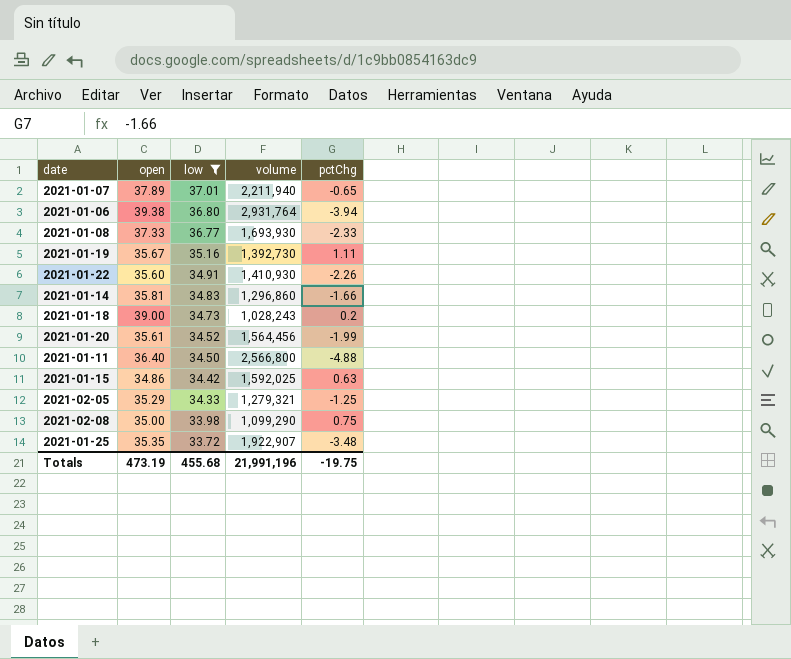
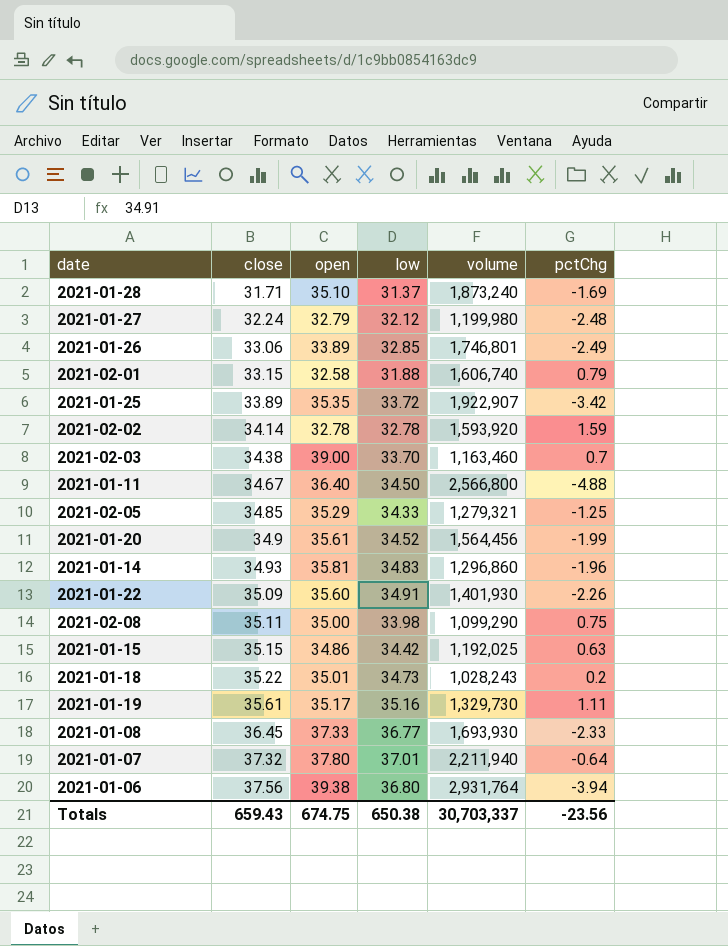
filter: low >= 33.72 -> none
row order: low descending -> close ascending
column close | position: none -> 2
2021-01-25 | pctChg: -3.48 -> -3.42
2021-01-14 | pctChg: -1.66 -> -1.96
2021-01-22 | volume: 1,410,930 -> 1,401,930
2021-01-15 | volume: 1,592,025 -> 1,192,025
2021-01-18 | open: 39.00 -> 35.01
2021-01-19 | open: 35.67 -> 35.17
2021-01-19 | volume: 1,392,730 -> 1,329,730
2021-01-07 | open: 37.89 -> 37.80
2021-01-07 | pctChg: -0.65 -> -0.64
Totals | open: 473.19 -> 674.75
Totals | low: 455.68 -> 650.38
Totals | volume: 21,991,196 -> 30,703,337
Totals | pctChg: -19.75 -> -23.56

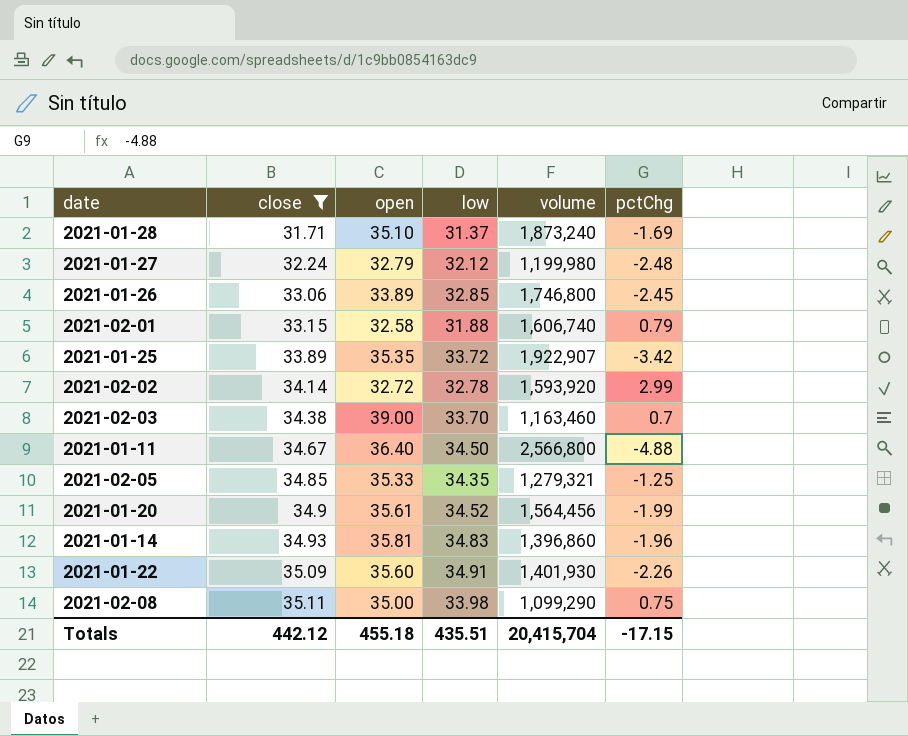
filter: none -> close <= 35.11
2021-01-26 | volume: 1,746,801 -> 1,746,800
2021-01-26 | pctChg: -2.49 -> -2.45
2021-02-02 | open: 32.78 -> 32.72
2021-02-02 | pctChg: 1.59 -> 2.99
2021-02-05 | open: 35.29 -> 35.33
2021-02-05 | low: 34.33 -> 34.35
2021-01-14 | volume: 1,296,860 -> 1,396,860
Totals | close: 659.43 -> 442.12
Totals | open: 674.75 -> 455.18
Totals | low: 650.38 -> 435.51
Totals | volume: 30,703,337 -> 20,415,704
Totals | pctChg: -23.56 -> -17.15

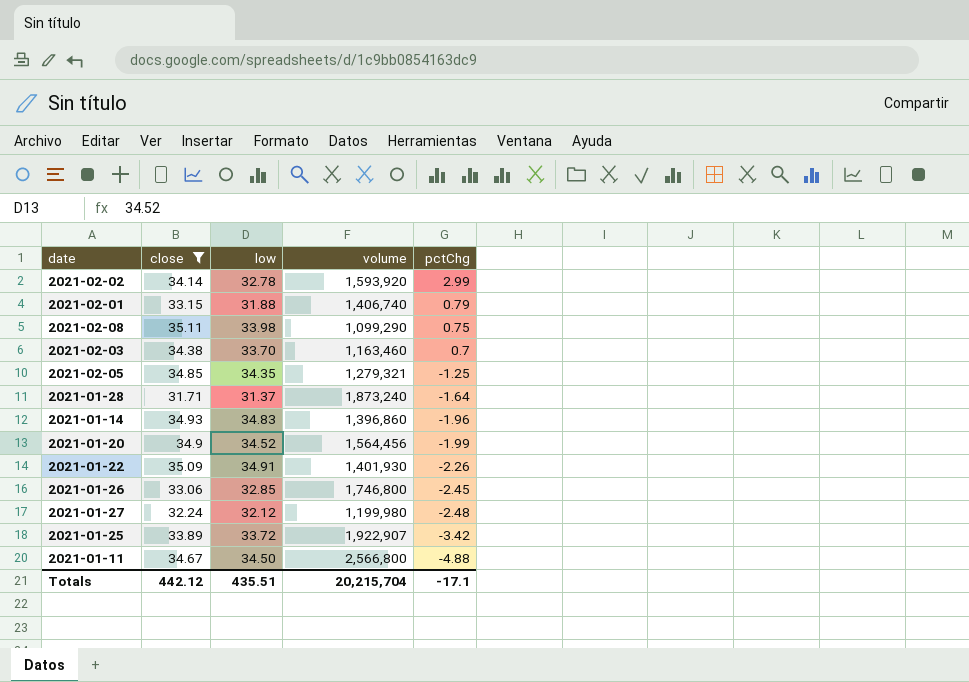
row order: close ascending -> pctChg descending
column open | position: 3 -> none
2021-02-01 | volume: 1,606,740 -> 1,406,740
2021-01-28 | pctChg: -1.69 -> -1.64
Totals | volume: 20,415,704 -> 20,215,704
Totals | pctChg: -17.15 -> -17.1

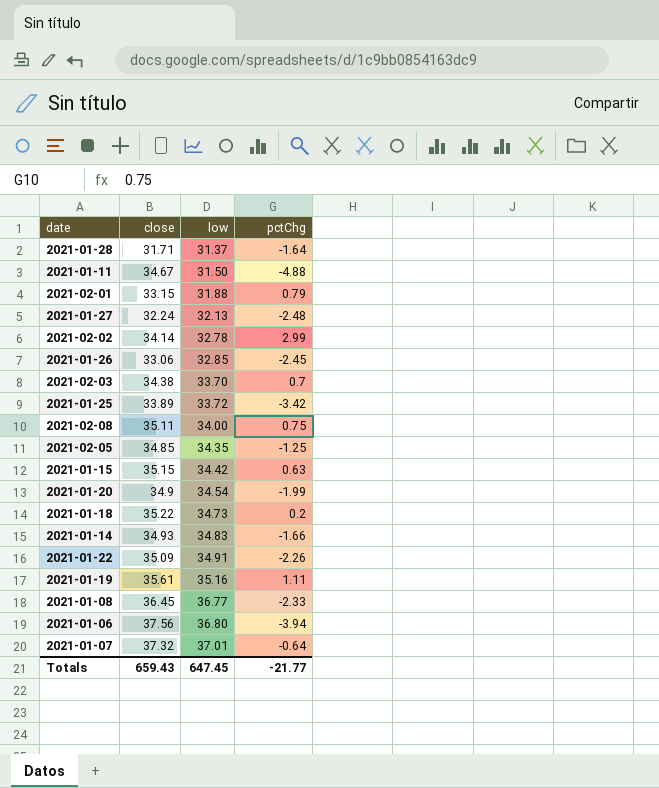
filter: close <= 35.11 -> none
row order: pctChg descending -> low ascending
column volume | position: 4 -> none
2021-01-11 | low: 34.50 -> 31.50
2021-01-27 | low: 32.12 -> 32.13
2021-02-08 | low: 33.98 -> 34.00
2021-01-20 | low: 34.52 -> 34.54
2021-01-14 | pctChg: -1.96 -> -1.66
Totals | close: 442.12 -> 659.43
Totals | low: 435.51 -> 647.45
Totals | pctChg: -17.1 -> -21.77

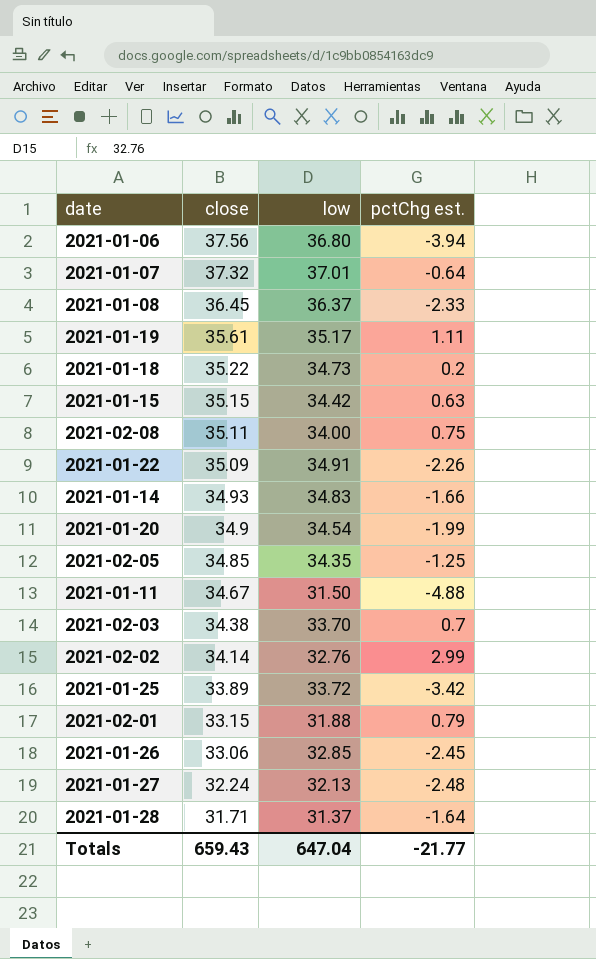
row order: low ascending -> close descending
column name: pctChg -> pctChg est.
2021-01-08 | low: 36.77 -> 36.37
2021-01-19 | low: 35.16 -> 35.17
2021-02-02 | low: 32.78 -> 32.76
Totals | low: 647.45 -> 647.04

